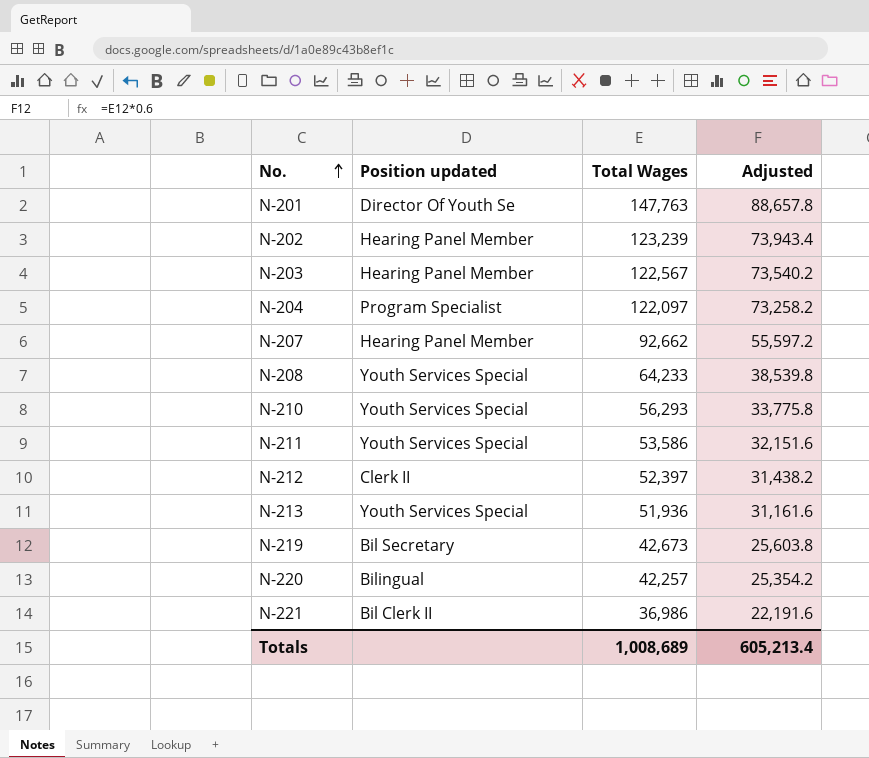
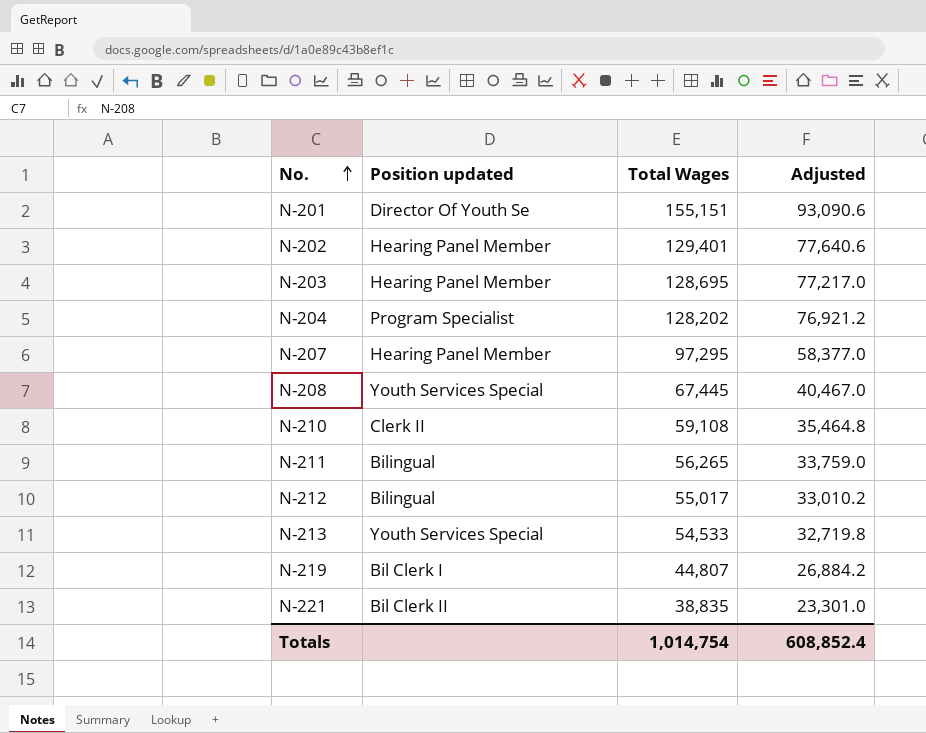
row N-220: Bilingual | 42,257 | 25,354.2 -> none
N-201 | Total Wages: 147,763 -> 155,151
N-201 | Adjusted: 88,657.8 -> 93,090.6
N-202 | Total Wages: 123,239 -> 129,401
N-202 | Adjusted: 73,943.4 -> 77,640.6
N-203 | Total Wages: 122,567 -> 128,695
N-203 | Adjusted: 73,540.2 -> 77,217.0
N-204 | Total Wages: 122,097 -> 128,202
N-204 | Adjusted: 73,258.2 -> 76,921.2
N-207 | Total Wages: 92,662 -> 97,295
N-207 | Adjusted: 55,597.2 -> 58,377.0
N-208 | Total Wages: 64,233 -> 67,445
N-208 | Adjusted: 38,539.8 -> 40,467.0
N-210 | Position updated: Youth Services Special -> Clerk II
N-210 | Total Wages: 56,293 -> 59,108
N-210 | Adjusted: 33,775.8 -> 35,464.8
N-211 | Position updated: Youth Services Special -> Bilingual
N-211 | Total Wages: 53,586 -> 56,265
N-211 | Adjusted: 32,151.6 -> 33,759.0
N-212 | Position updated: Clerk II -> Bilingual
N-212 | Total Wages: 52,397 -> 55,017
N-212 | Adjusted: 31,438.2 -> 33,010.2
N-213 | Total Wages: 51,936 -> 54,533
N-213 | Adjusted: 31,161.6 -> 32,719.8
N-219 | Position updated: Bil Secretary -> Bil Clerk I
N-219 | Total Wages: 42,673 -> 44,807
N-219 | Adjusted: 25,603.8 -> 26,884.2
N-221 | Total Wages: 36,986 -> 38,835
N-221 | Adjusted: 22,191.6 -> 23,301.0
Totals | Total Wages: 1,008,689 -> 1,014,754
Totals | Adjusted: 605,213.4 -> 608,852.4

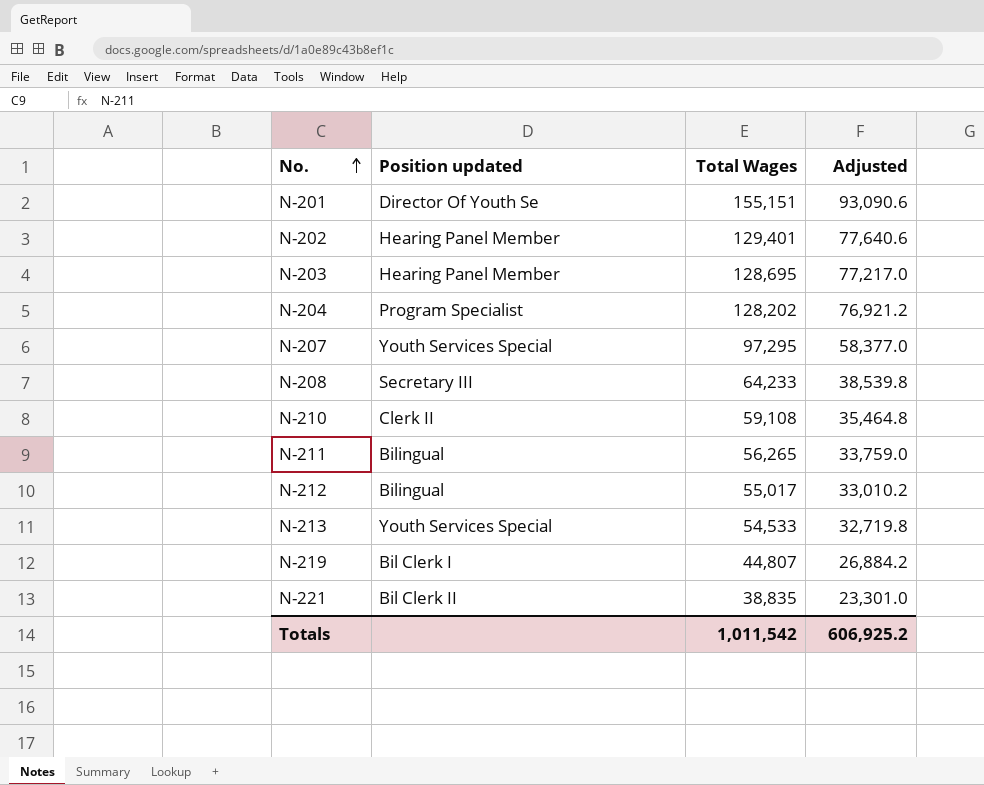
N-207 | Position updated: Hearing Panel Member -> Youth Services Special
N-208 | Position updated: Youth Services Special -> Secretary III
N-208 | Total Wages: 67,445 -> 64,233
N-208 | Adjusted: 40,467.0 -> 38,539.8
Totals | Total Wages: 1,014,754 -> 1,011,542
Totals | Adjusted: 608,852.4 -> 606,925.2

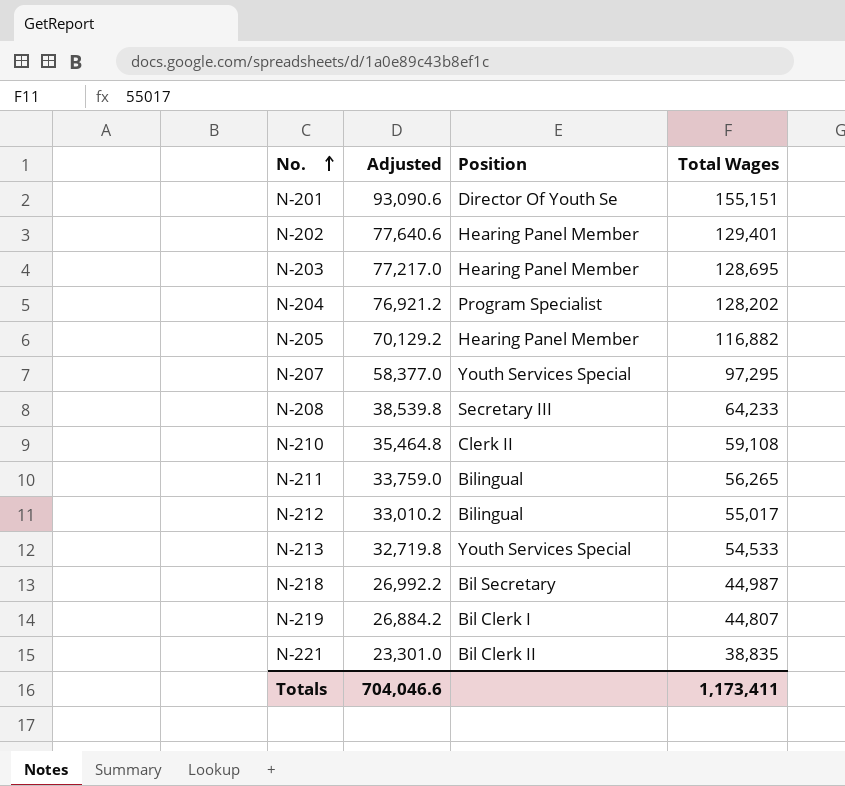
column Adjusted | position: 4 -> 2
column name: Position updated -> Position
row N-205: none -> 70,129.2 | Hearing Panel Member | 116,882
row N-218: none -> 26,992.2 | Bil Secretary | 44,987
Totals | Adjusted: 606,925.2 -> 704,046.6
Totals | Total Wages: 1,011,542 -> 1,173,411

